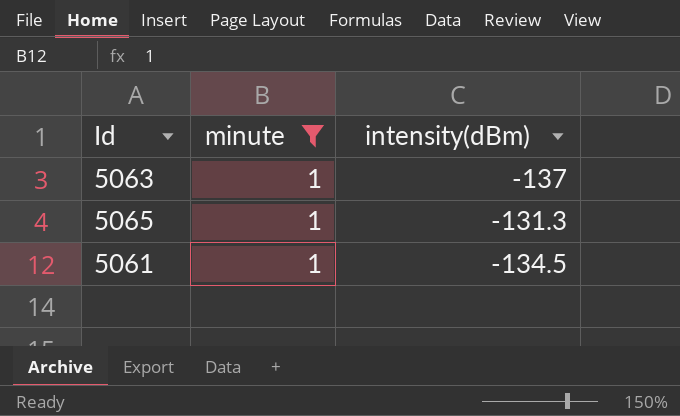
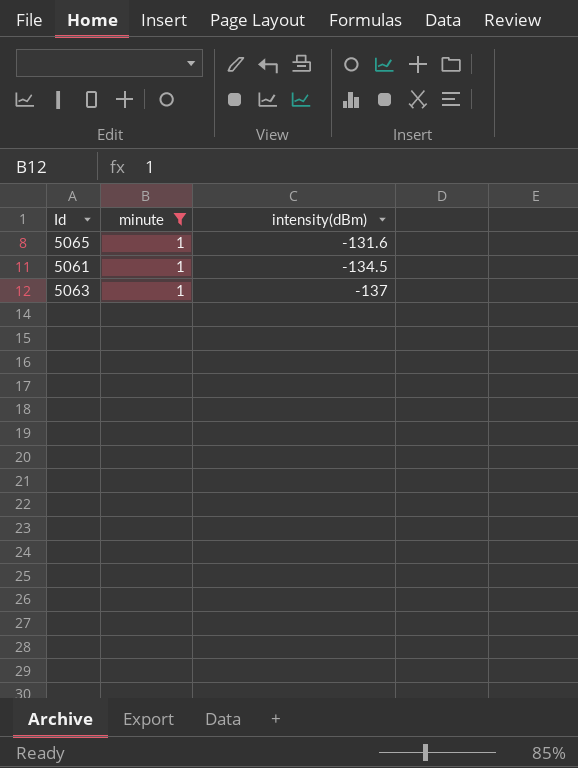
row order: none -> intensity(dBm) descending
5065 | intensity(dBm): -131.3 -> -131.6

